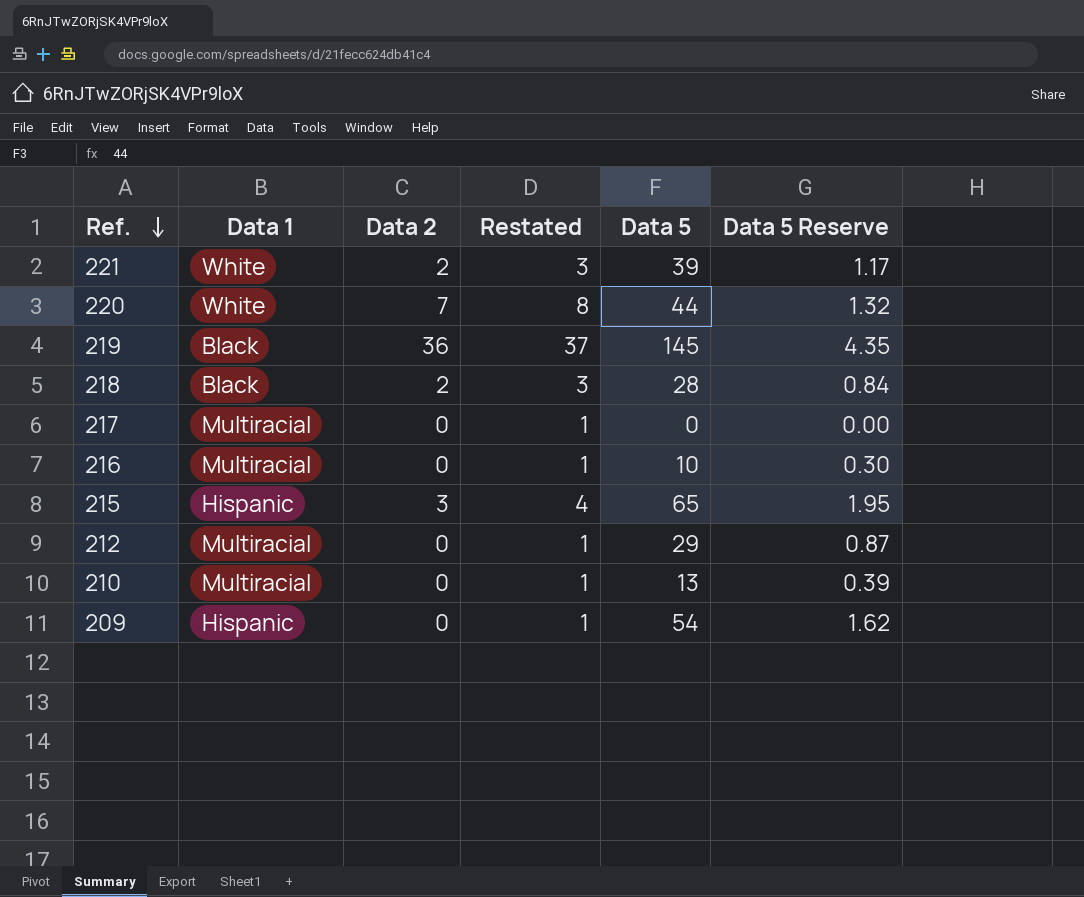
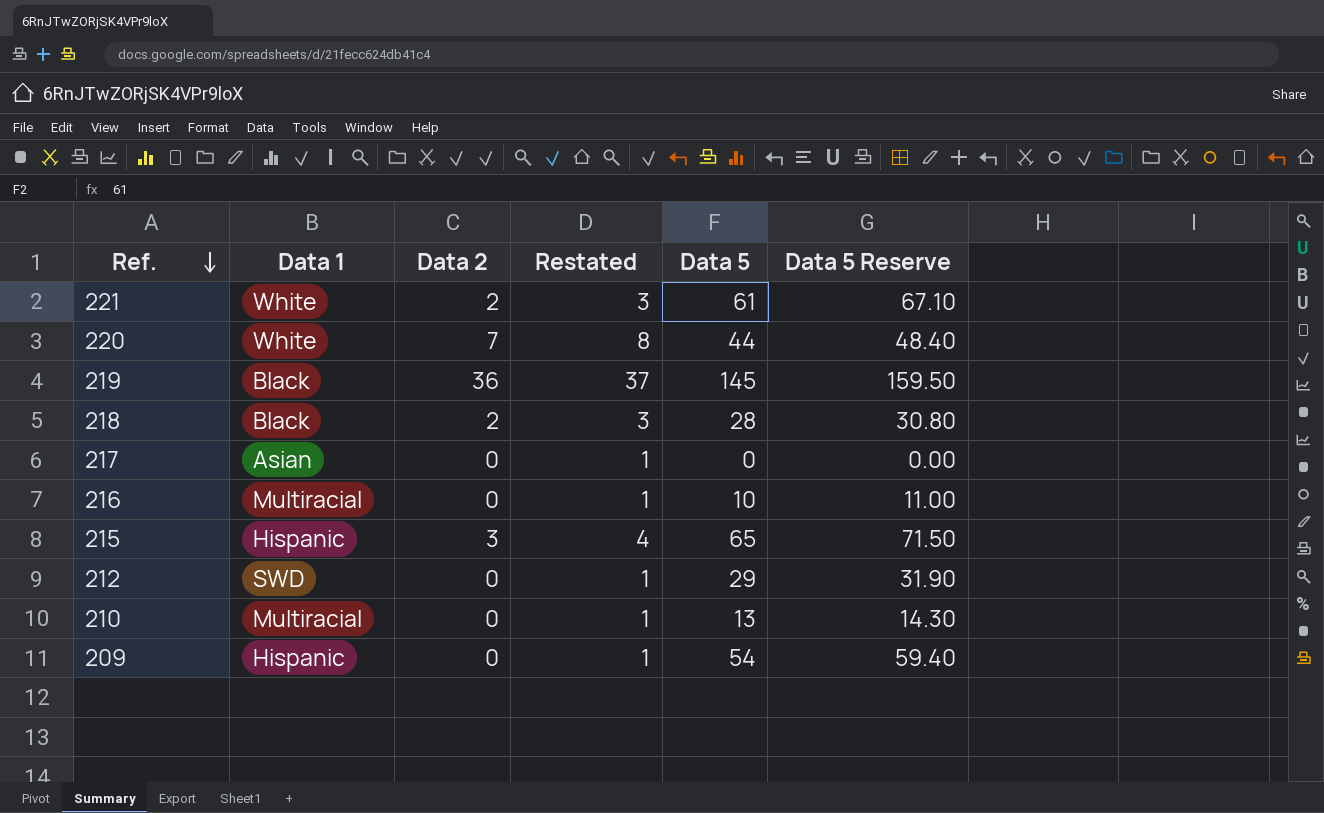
column Data 5 Reserve | formula: [Data 5] * 0.03 -> [Data 5] * 1.1
221 | Data 5: 39 -> 61
217 | Data 1: Multiracial -> Asian
212 | Data 1: Multiracial -> SWD

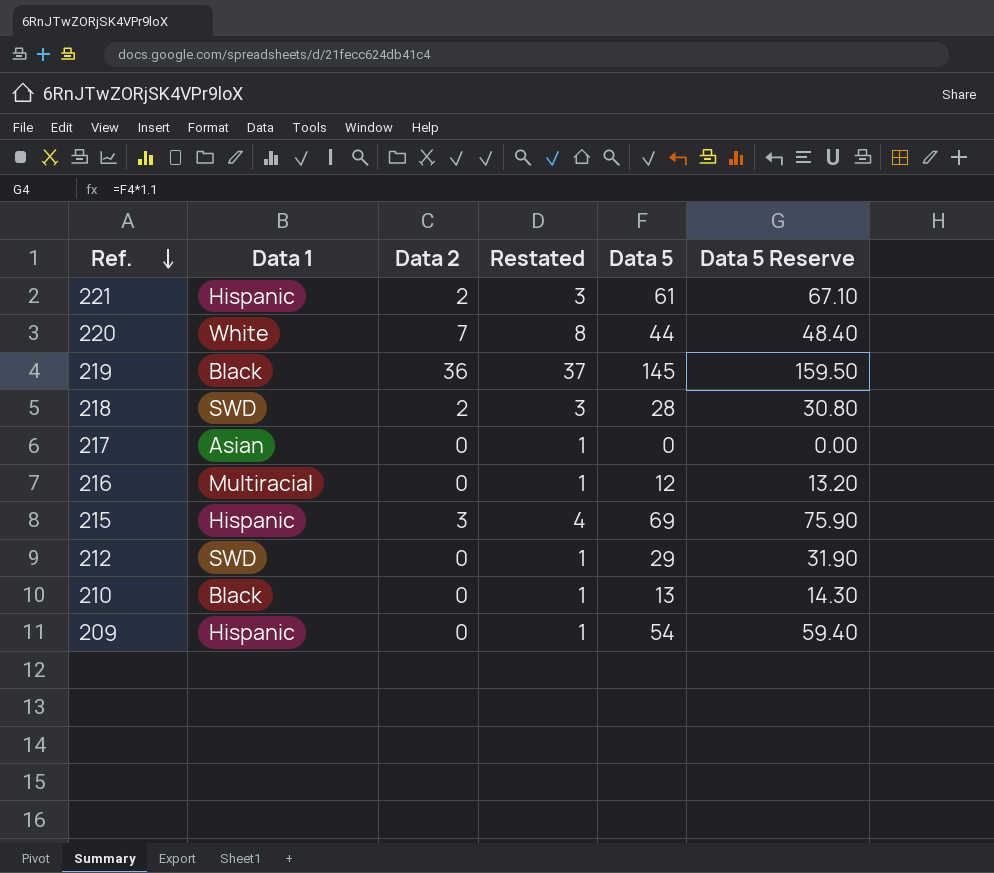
221 | Data 1: White -> Hispanic
218 | Data 1: Black -> SWD
216 | Data 5: 10 -> 12
216 | Data 5 Reserve: 11.00 -> 13.20
215 | Data 5: 65 -> 69
215 | Data 5 Reserve: 71.50 -> 75.90
210 | Data 1: Multiracial -> Black

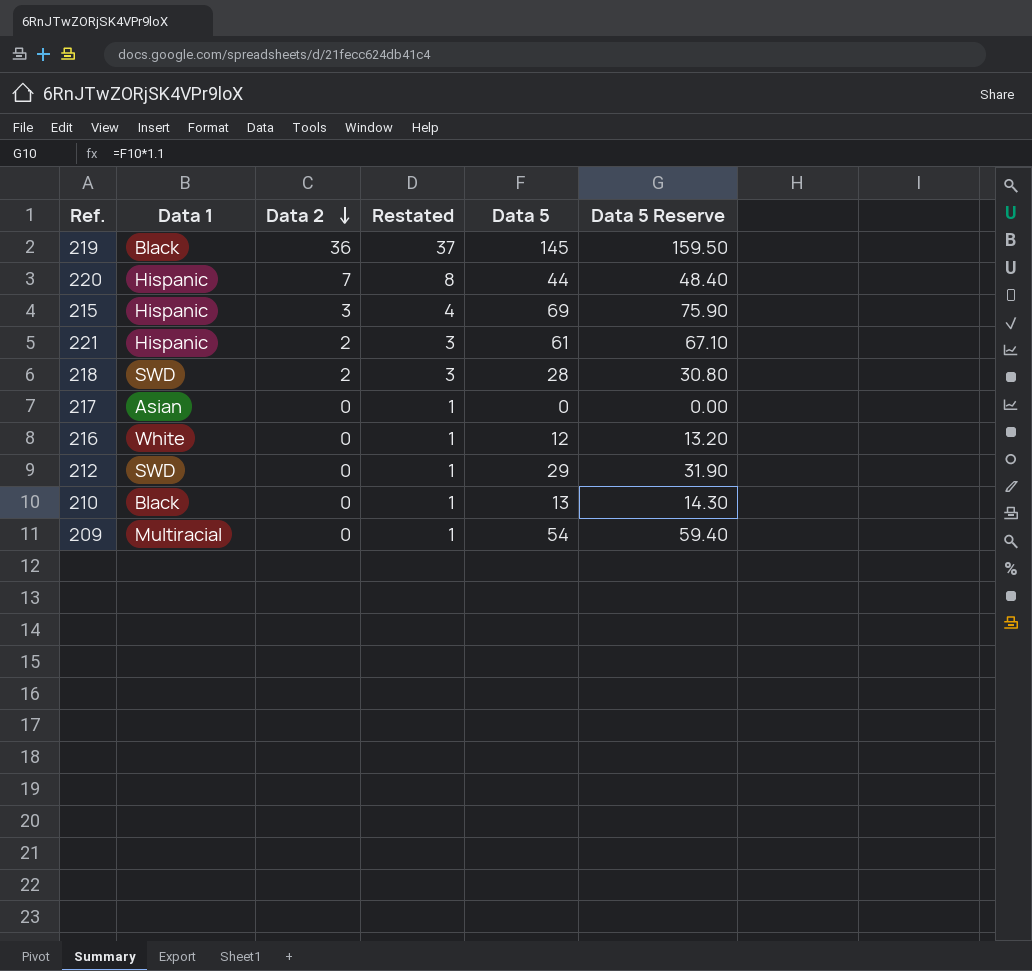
row order: Ref. descending -> Data 2 descending
220 | Data 1: White -> Hispanic
216 | Data 1: Multiracial -> White
209 | Data 1: Hispanic -> Multiracial

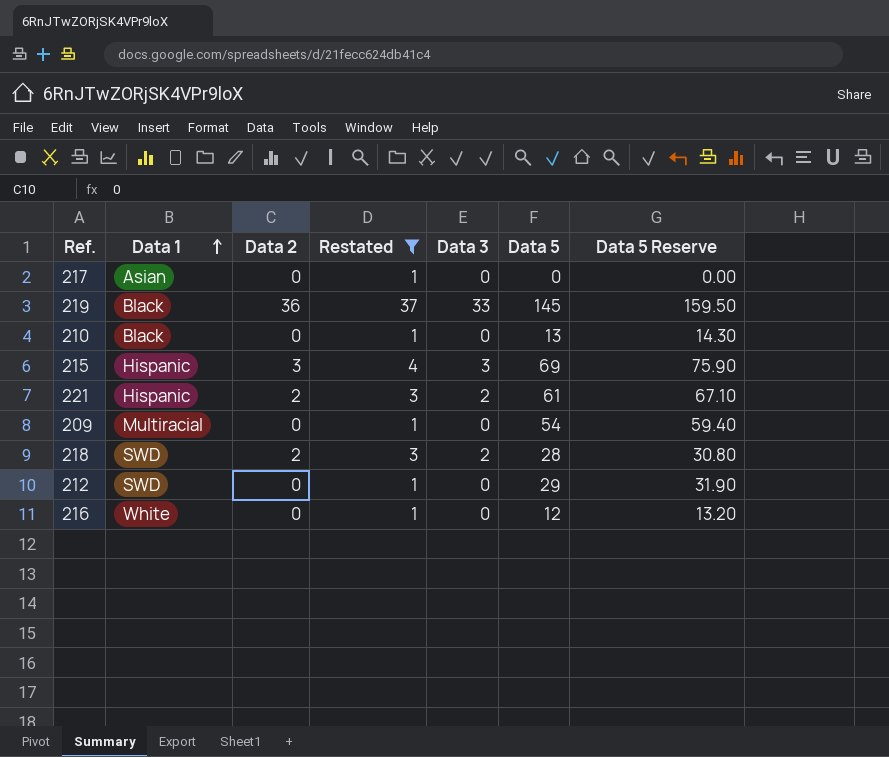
filter: none -> Restated != 8
row order: Data 2 descending -> Data 1 ascending
column Data 3 | position: none -> 5

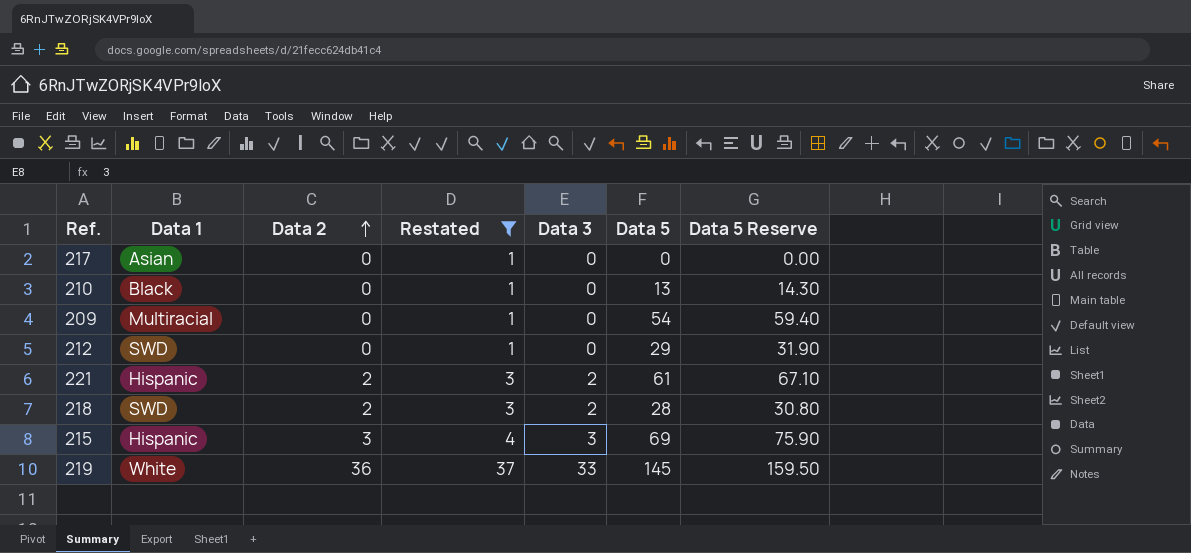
row order: Data 1 ascending -> Data 2 ascending
row 216: White | 0 | 1 | 0 | 12 | 13.20 -> none
219 | Data 1: Black -> White

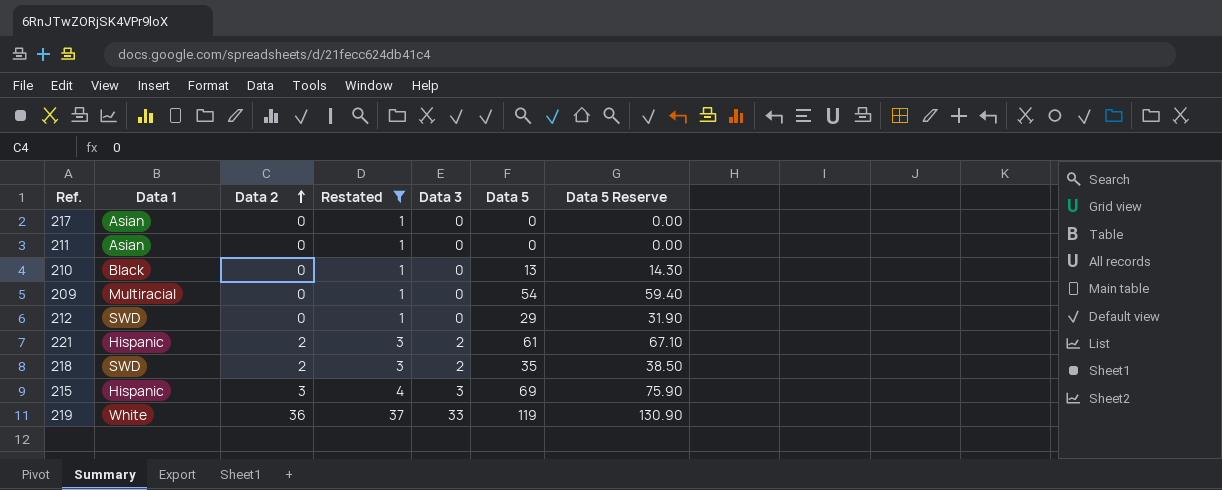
row 211: none -> Asian | 0 | 1 | 0 | 0 | 0.00
218 | Data 5: 28 -> 35
218 | Data 5 Reserve: 30.80 -> 38.50
219 | Data 5: 145 -> 119
219 | Data 5 Reserve: 159.50 -> 130.90

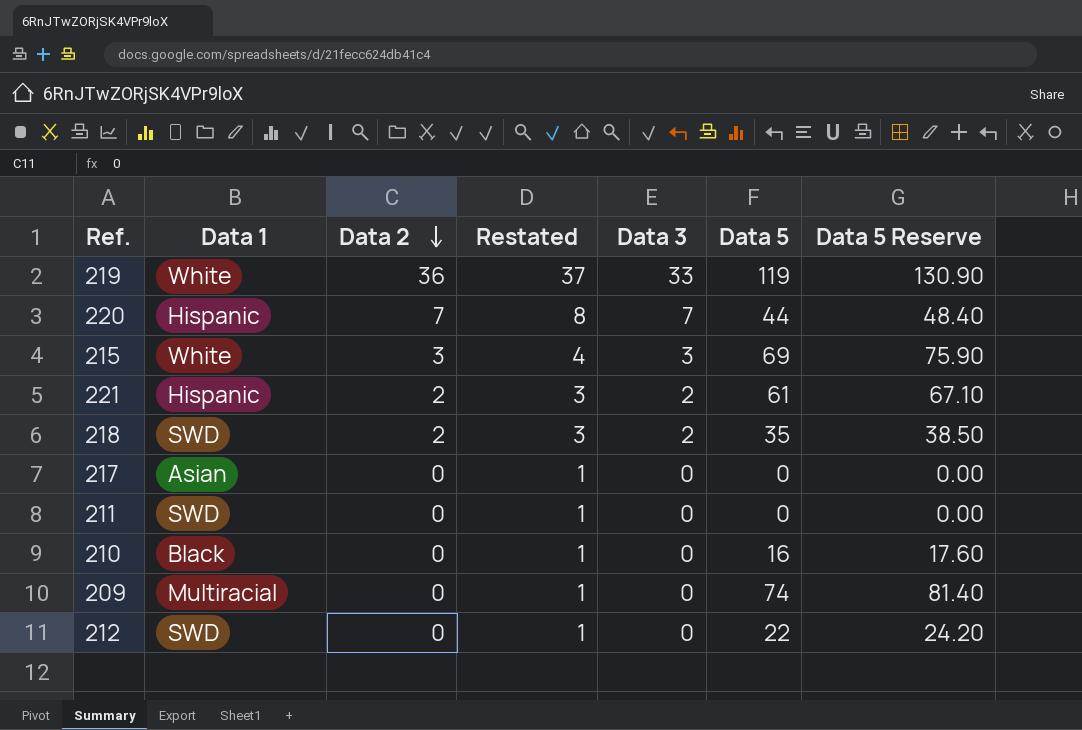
filter: Restated != 8 -> none
row order: Data 2 ascending -> Data 2 descending
215 | Data 1: Hispanic -> White
211 | Data 1: Asian -> SWD
210 | Data 5: 13 -> 16
210 | Data 5 Reserve: 14.30 -> 17.60
209 | Data 5: 54 -> 74
209 | Data 5 Reserve: 59.40 -> 81.40
212 | Data 5: 29 -> 22
212 | Data 5 Reserve: 31.90 -> 24.20

